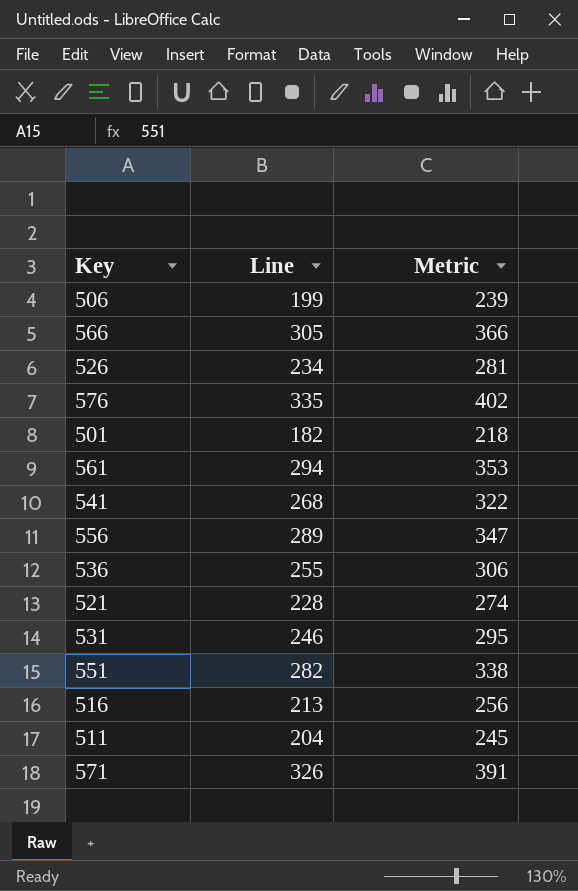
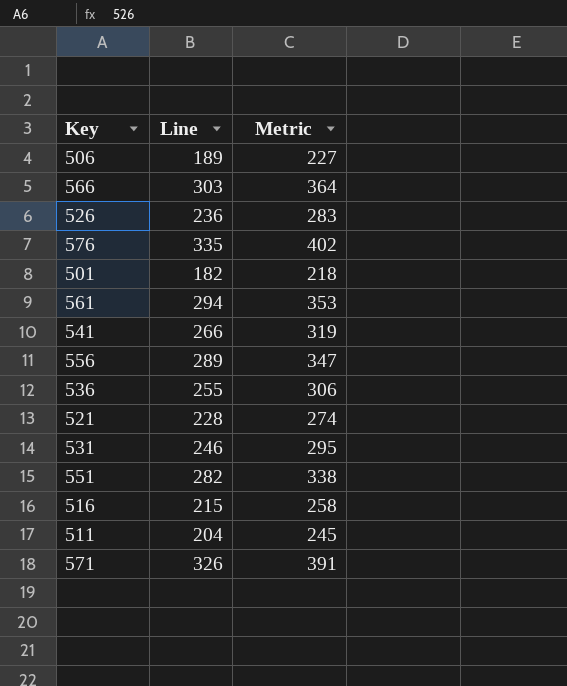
506 | Line: 199 -> 189
506 | Metric: 239 -> 227
566 | Line: 305 -> 303
566 | Metric: 366 -> 364
526 | Line: 234 -> 236
526 | Metric: 281 -> 283
541 | Line: 268 -> 266
541 | Metric: 322 -> 319
516 | Line: 213 -> 215
516 | Metric: 256 -> 258

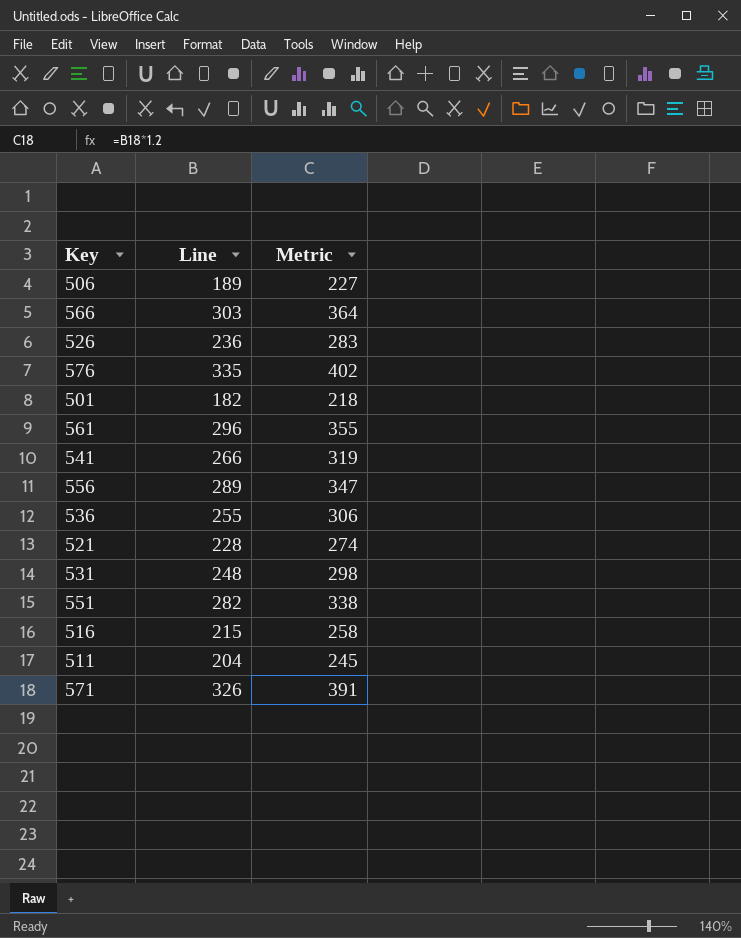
561 | Line: 294 -> 296
561 | Metric: 353 -> 355
531 | Line: 246 -> 248
531 | Metric: 295 -> 298

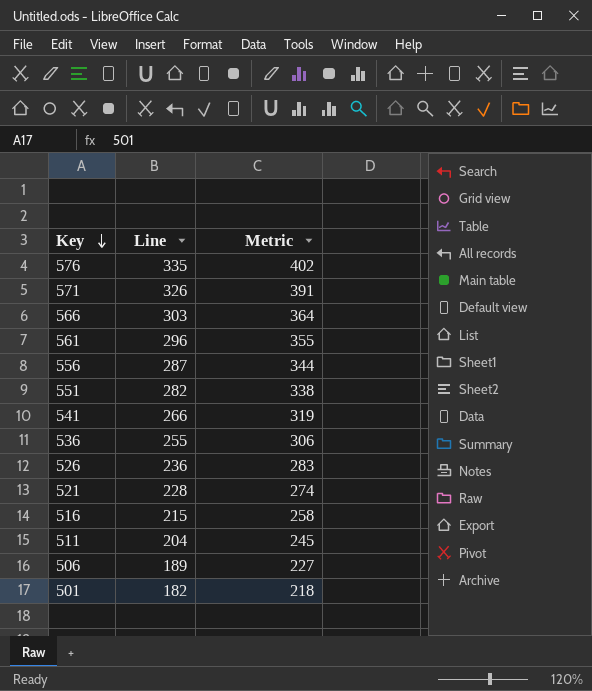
row order: none -> Key descending
row 531: 248 | 298 -> none
556 | Line: 289 -> 287
556 | Metric: 347 -> 344

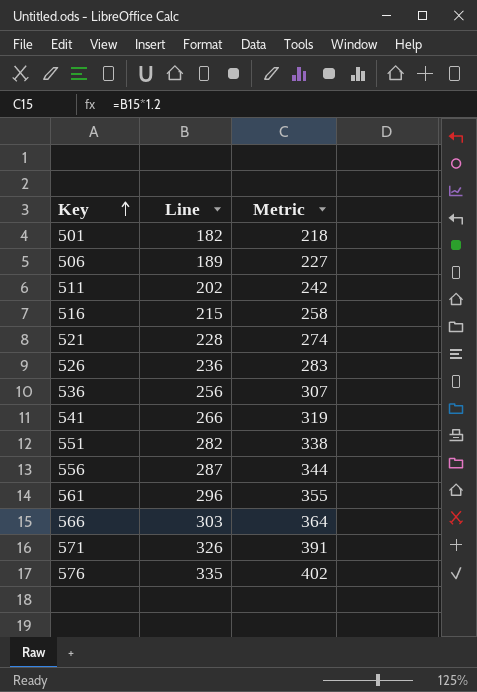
row order: Key descending -> Key ascending
511 | Line: 204 -> 202
511 | Metric: 245 -> 242
536 | Line: 255 -> 256
536 | Metric: 306 -> 307

